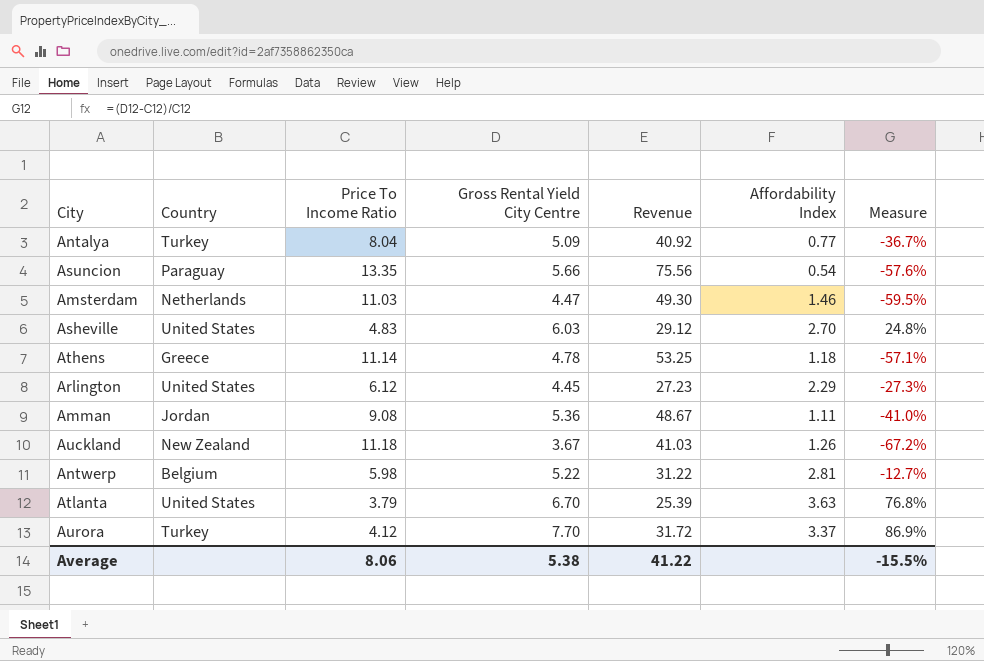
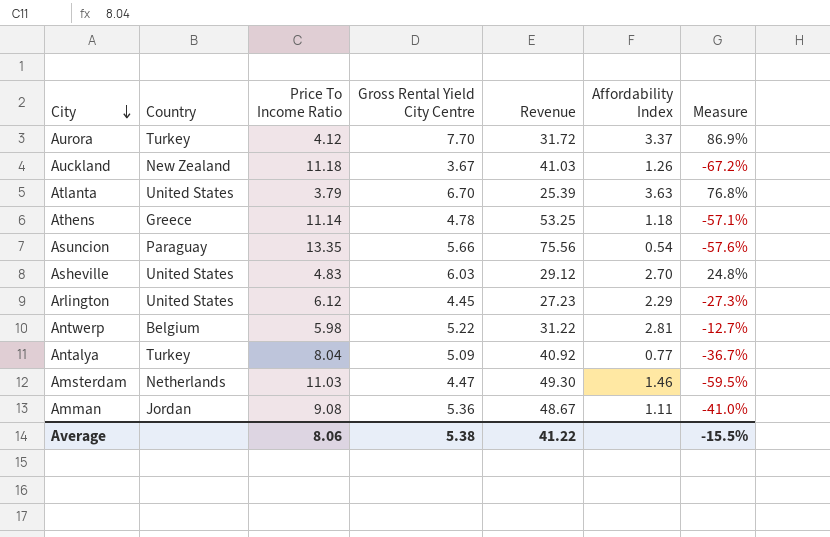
row order: none -> City descending

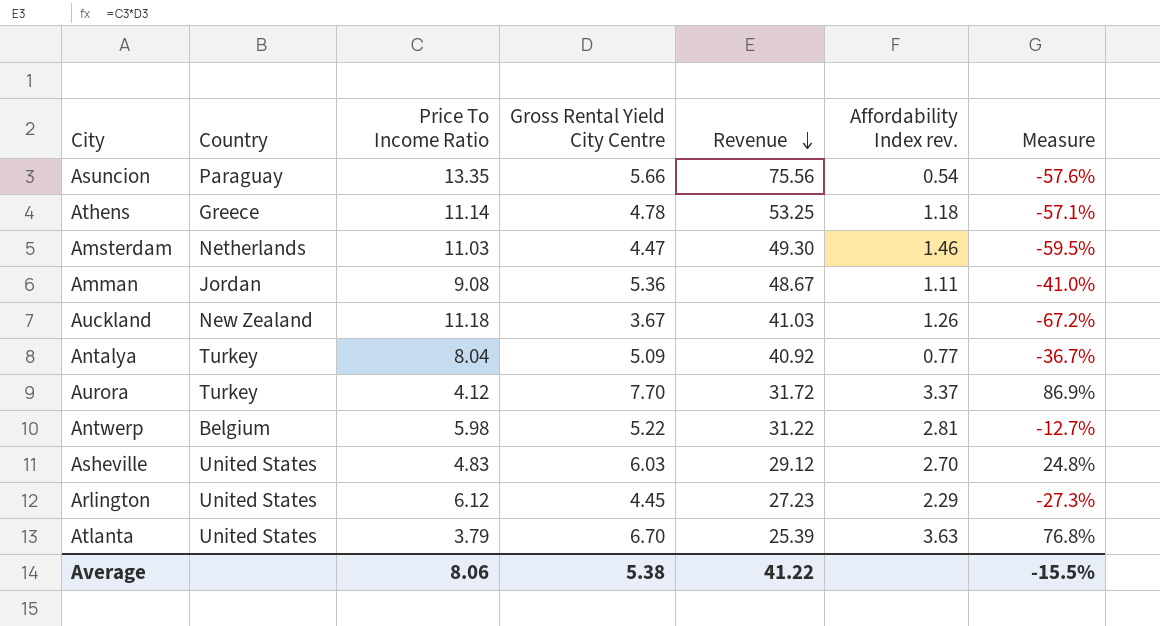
row order: City descending -> Revenue descending
column name: Affordability Index -> Affordability Index rev.

